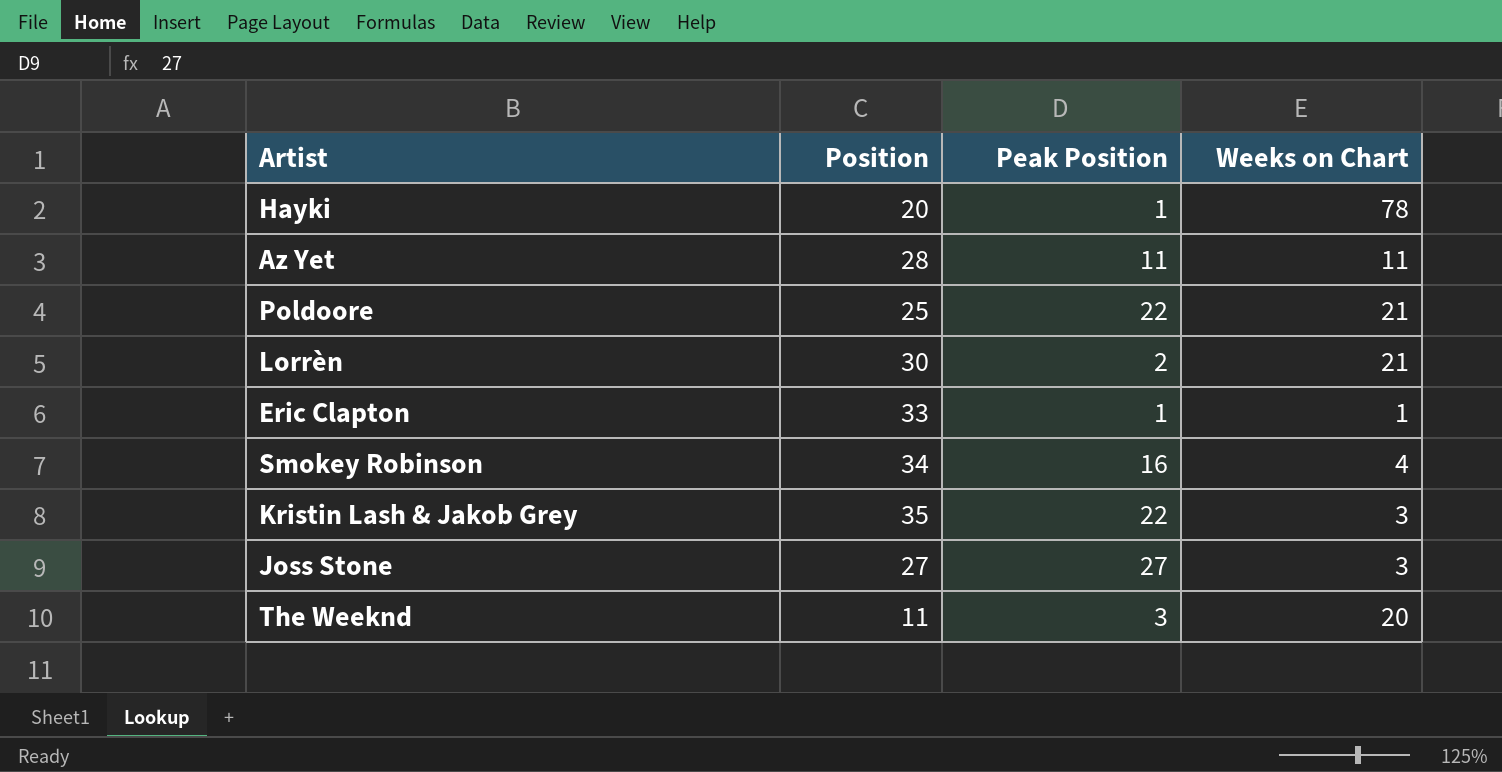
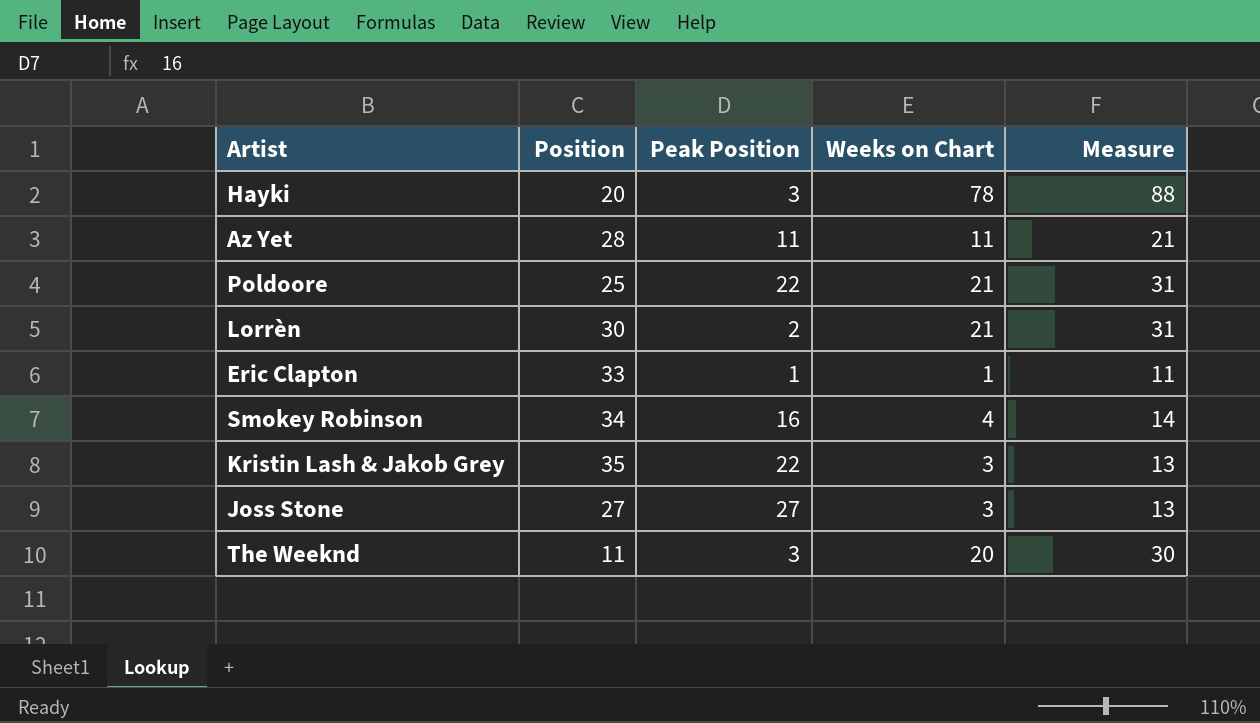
column Measure | formula: none -> [Weeks on Chart] + 10
Hayki | Peak Position: 1 -> 3

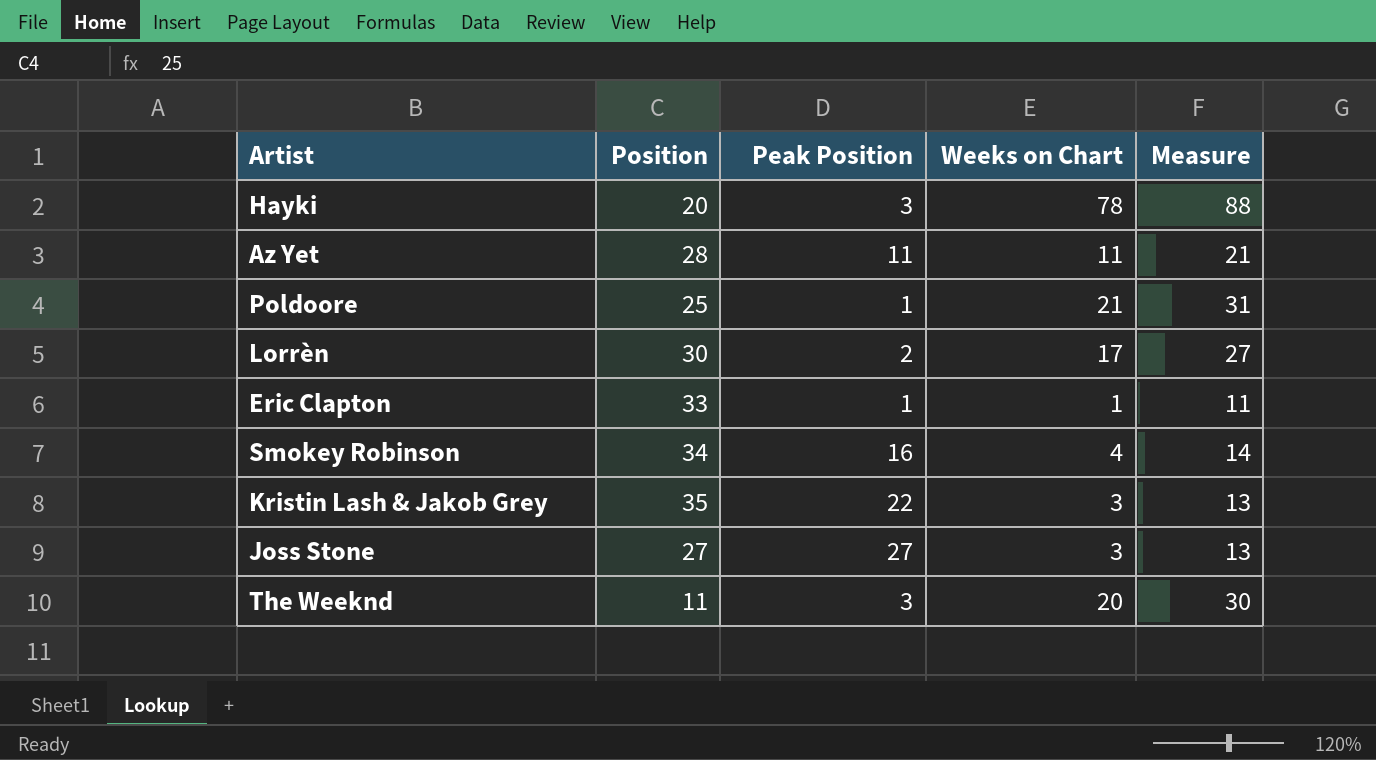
Poldoore | Peak Position: 22 -> 1
Lorrèn | Weeks on Chart: 21 -> 17
Lorrèn | Measure: 31 -> 27

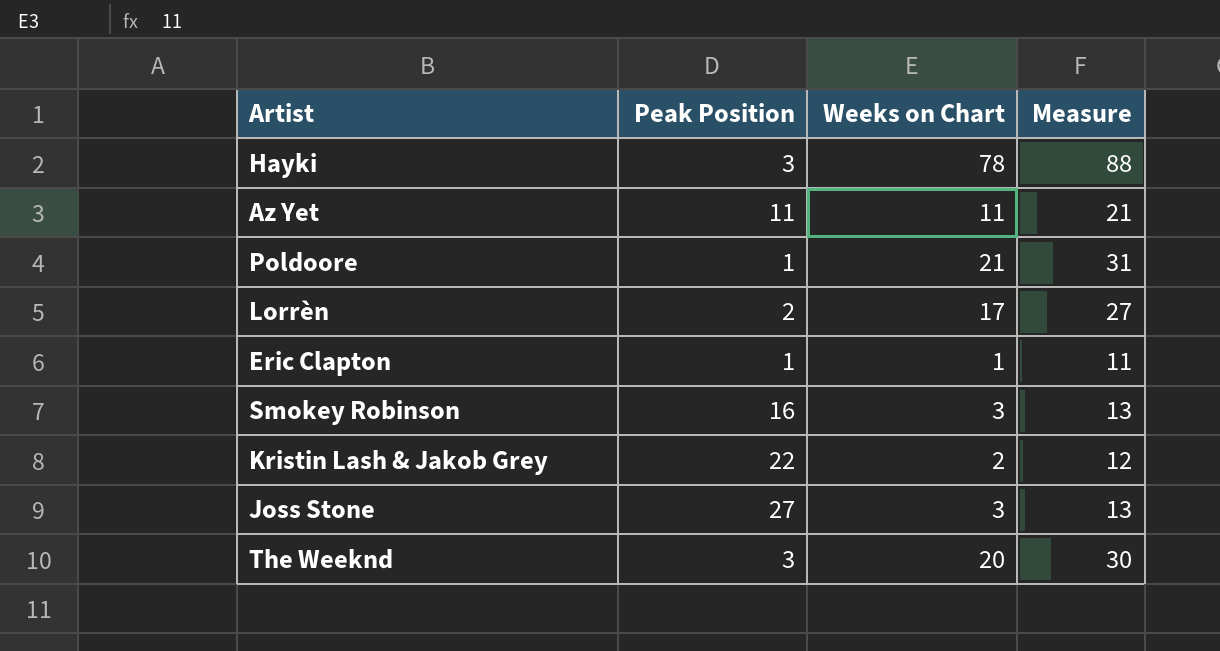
column Position | position: 2 -> none
Smokey Robinson | Weeks on Chart: 4 -> 3
Smokey Robinson | Measure: 14 -> 13
Kristin Lash & Jakob Grey | Weeks on Chart: 3 -> 2
Kristin Lash & Jakob Grey | Measure: 13 -> 12

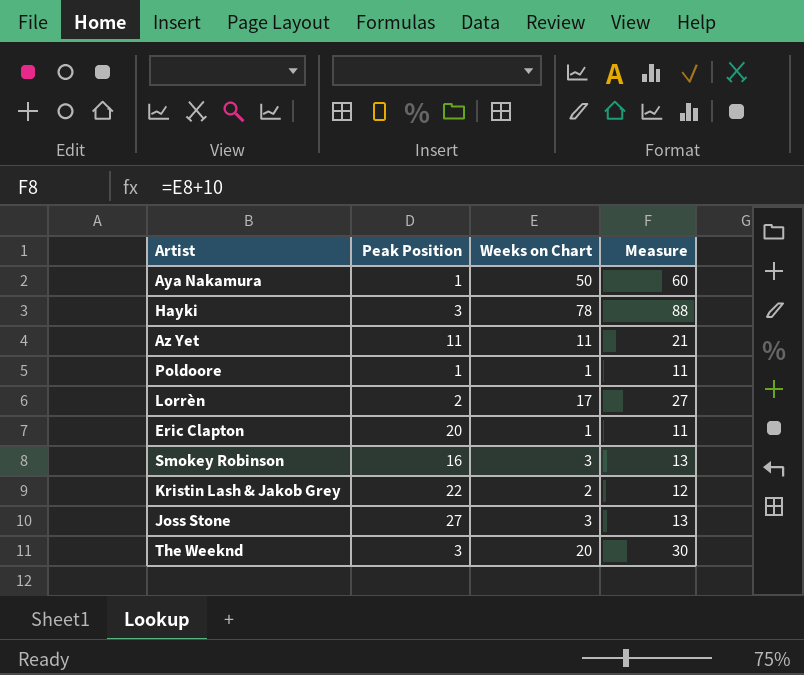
row Aya Nakamura: none -> 1 | 50 | 60
Poldoore | Weeks on Chart: 21 -> 1
Poldoore | Measure: 31 -> 11
Eric Clapton | Peak Position: 1 -> 20

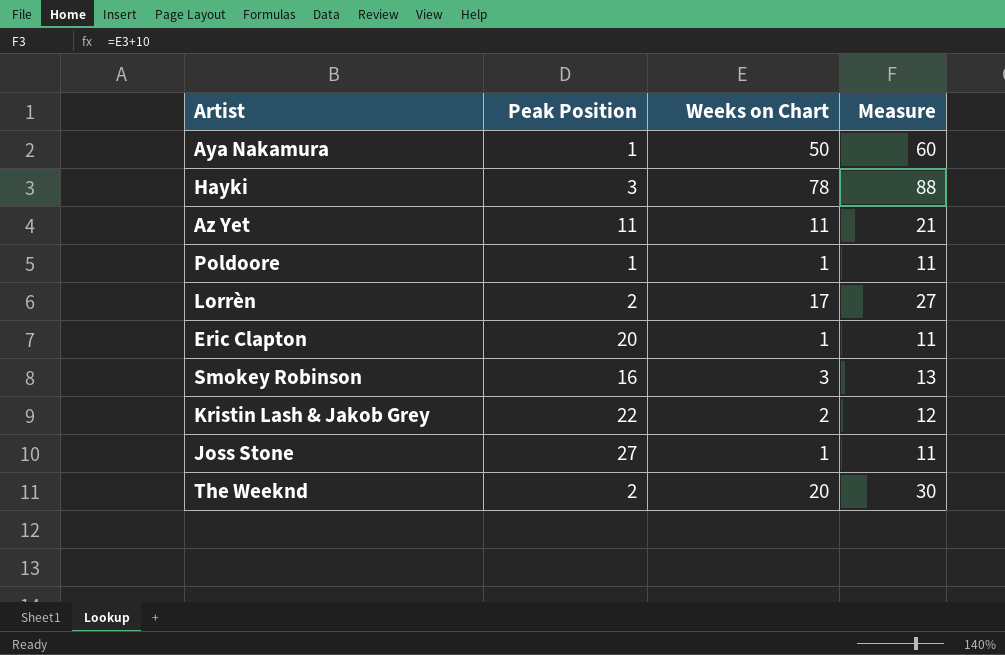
Joss Stone | Weeks on Chart: 3 -> 1
Joss Stone | Measure: 13 -> 11
The Weeknd | Peak Position: 3 -> 2

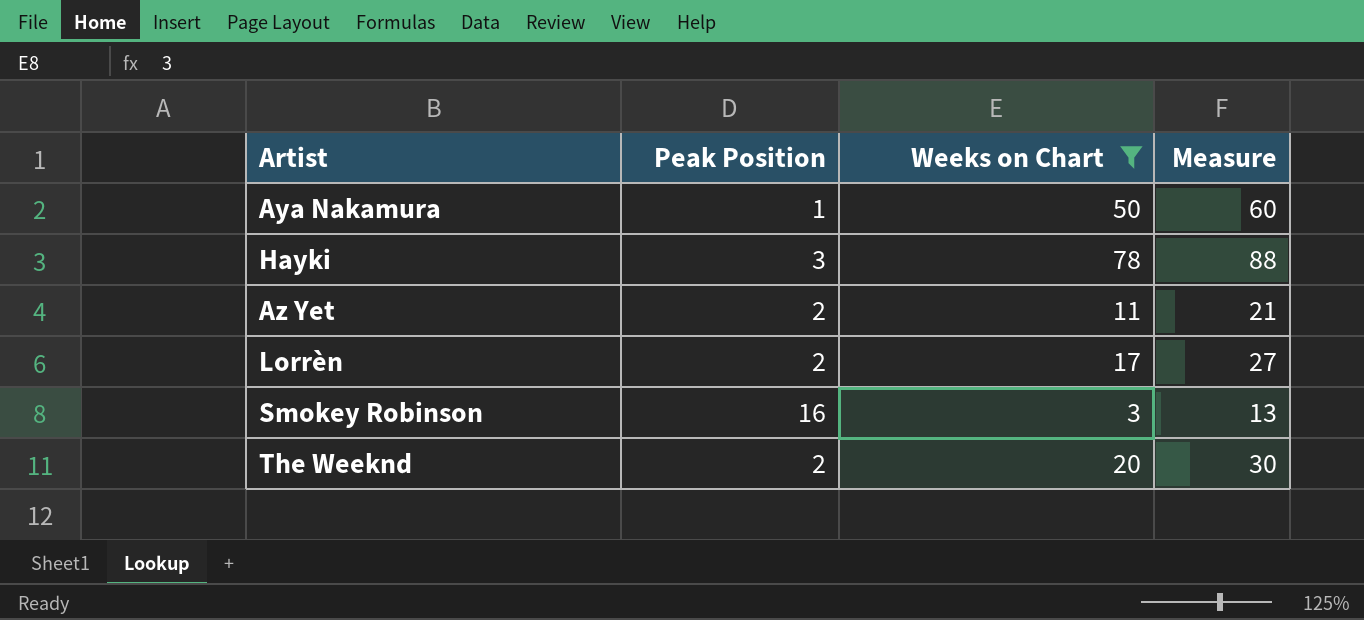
filter: none -> Weeks on Chart >= 3
Az Yet | Peak Position: 11 -> 2

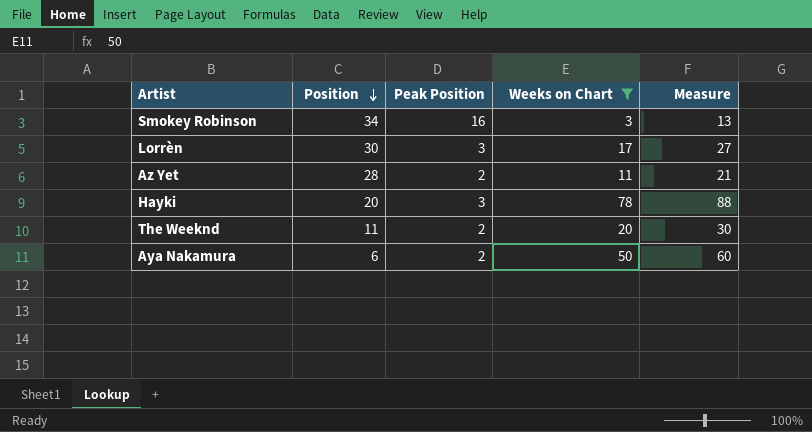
row order: none -> Position descending
column Position | position: none -> 2
Lorrèn | Peak Position: 2 -> 3
Aya Nakamura | Peak Position: 1 -> 2

